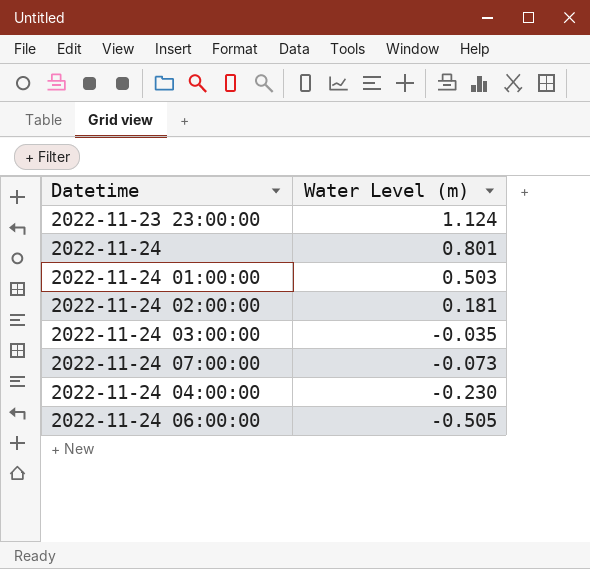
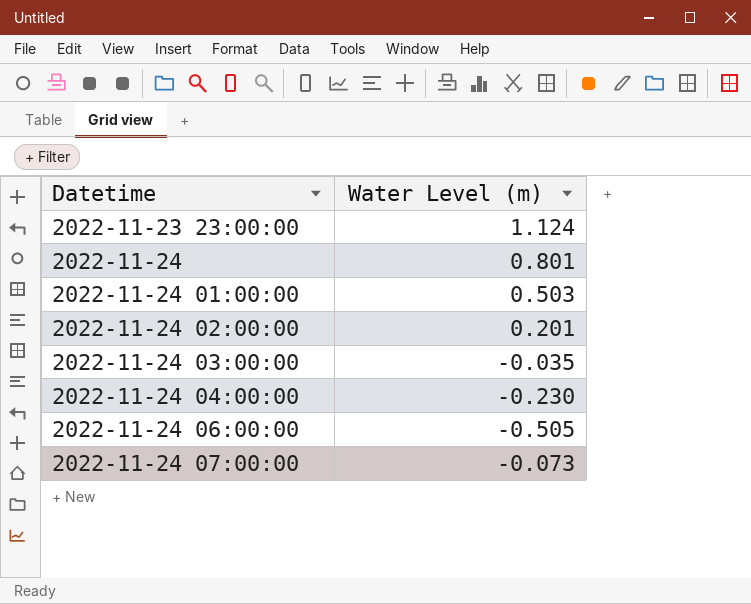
row order: Water Level (m) descending -> Datetime ascending
2022-11-24 02:00:00 | Water Level (m): 0.181 -> 0.201

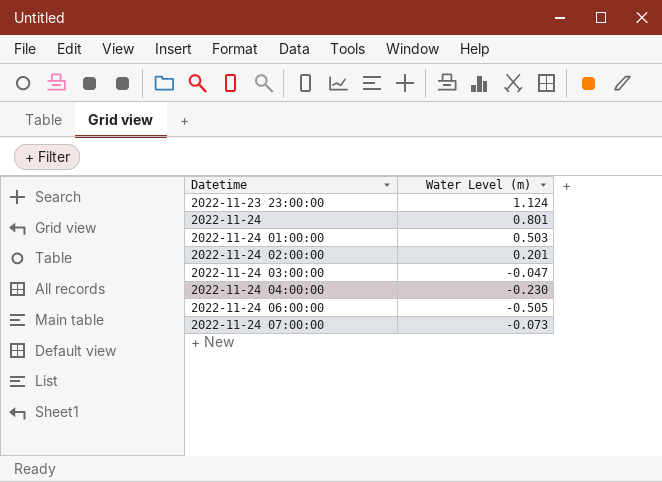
2022-11-24 03:00:00 | Water Level (m): -0.035 -> -0.047

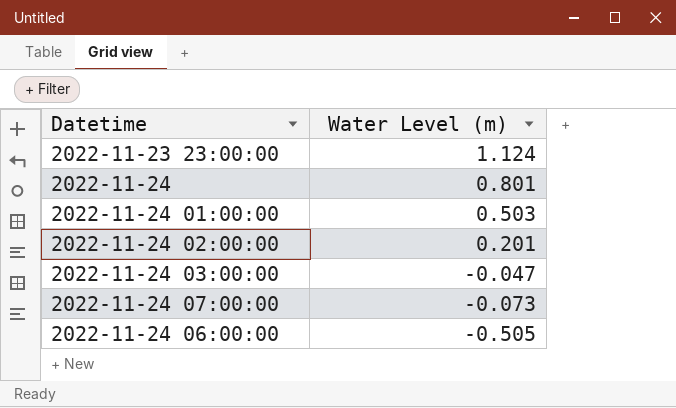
row order: Datetime ascending -> Water Level (m) descending
row 2022-11-24 04:00:00: -0.230 -> none

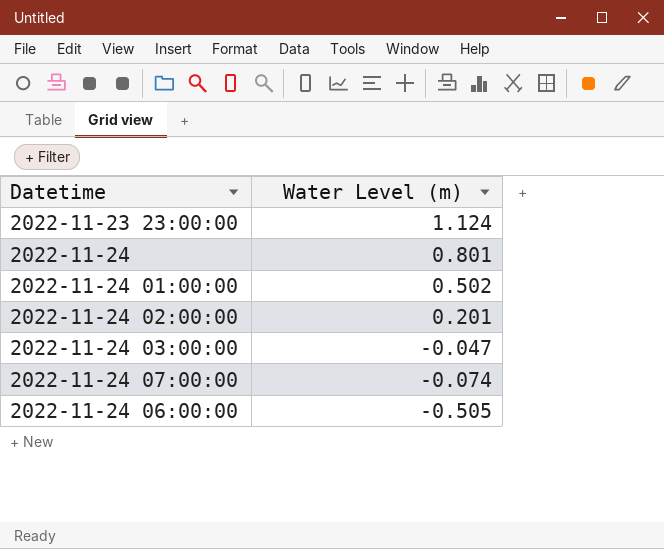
2022-11-24 01:00:00 | Water Level (m): 0.503 -> 0.502
2022-11-24 07:00:00 | Water Level (m): -0.073 -> -0.074

